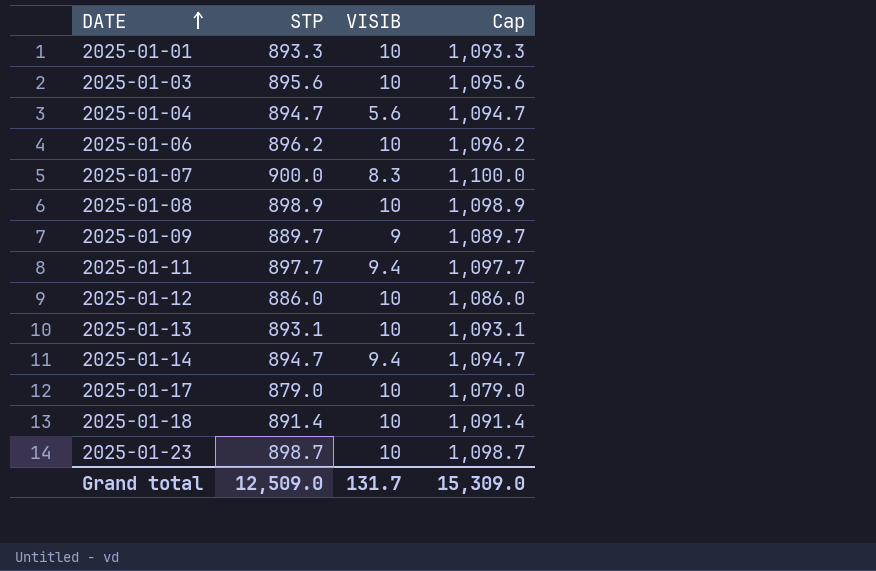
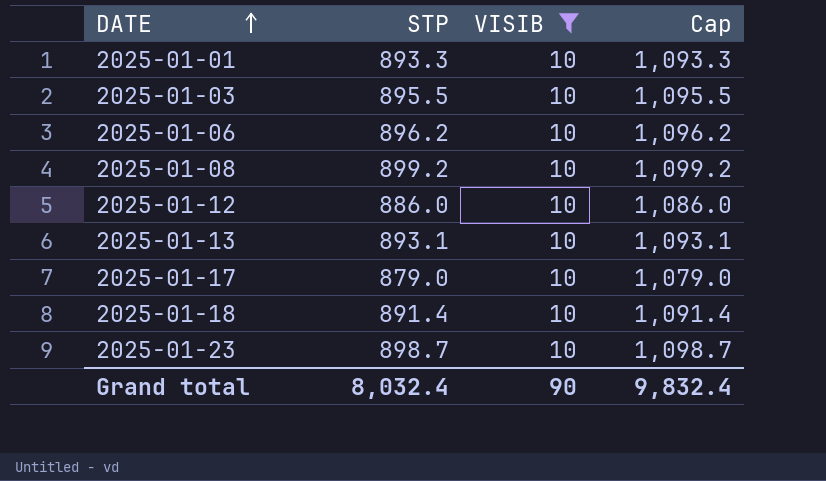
filter: none -> VISIB = 10
2025-01-03 | STP: 895.6 -> 895.5
2025-01-03 | Cap: 1,095.6 -> 1,095.5
2025-01-08 | STP: 898.9 -> 899.2
2025-01-08 | Cap: 1,098.9 -> 1,099.2
Grand total | STP: 12,509.0 -> 8,032.4
Grand total | VISIB: 131.7 -> 90
Grand total | Cap: 15,309.0 -> 9,832.4

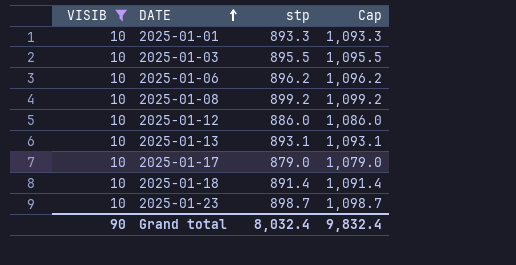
column VISIB | position: 3 -> 1
column name: STP -> stp

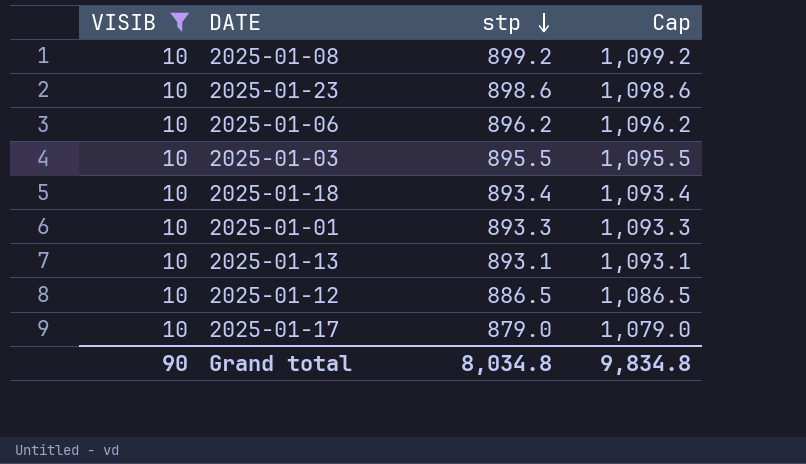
row order: DATE ascending -> stp descending
2025-01-23 | stp: 898.7 -> 898.6
2025-01-23 | Cap: 1,098.7 -> 1,098.6
2025-01-18 | stp: 891.4 -> 893.4
2025-01-18 | Cap: 1,091.4 -> 1,093.4
2025-01-12 | stp: 886.0 -> 886.5
2025-01-12 | Cap: 1,086.0 -> 1,086.5
Grand total | stp: 8,032.4 -> 8,034.8
Grand total | Cap: 9,832.4 -> 9,834.8

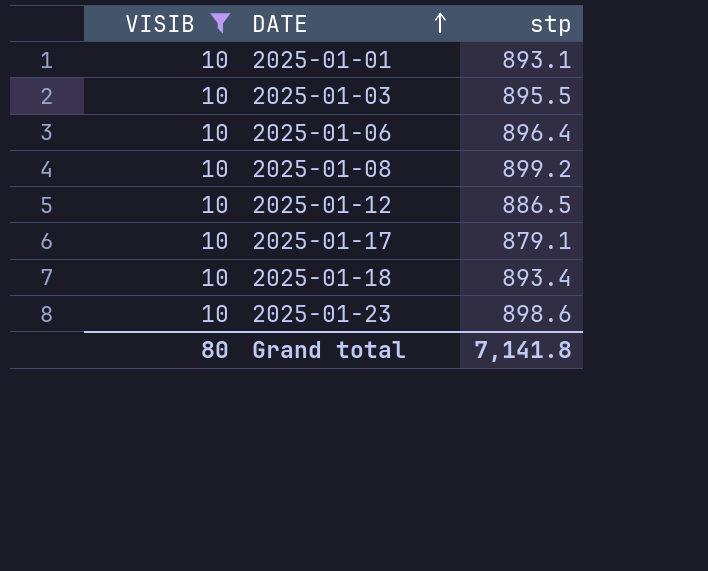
row order: stp descending -> DATE ascending
column Cap | formula: [stp] + 200 -> none
row 2025-01-13: 10 | 893.1 | 1,093.1 -> none
2025-01-01 | stp: 893.3 -> 893.1
2025-01-06 | stp: 896.2 -> 896.4
2025-01-17 | stp: 879.0 -> 879.1
Grand total | VISIB: 90 -> 80
Grand total | stp: 8,034.8 -> 7,141.8

